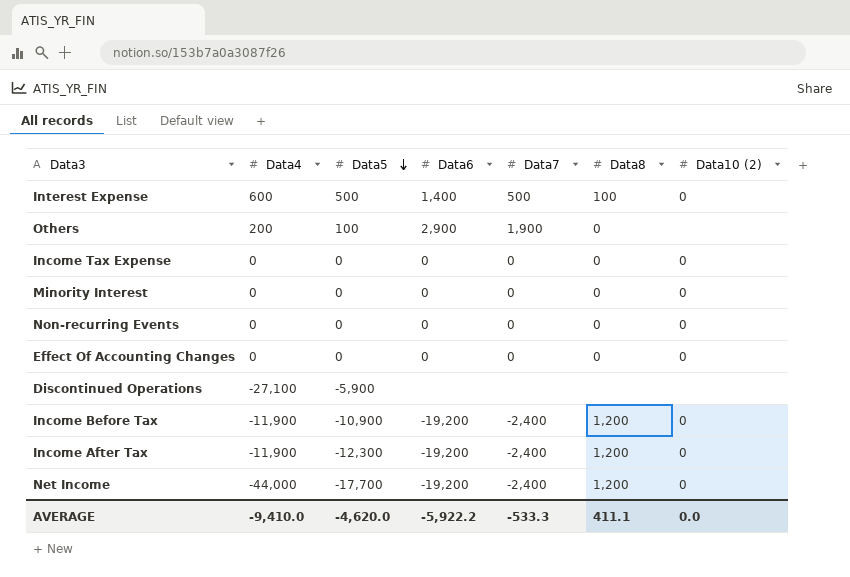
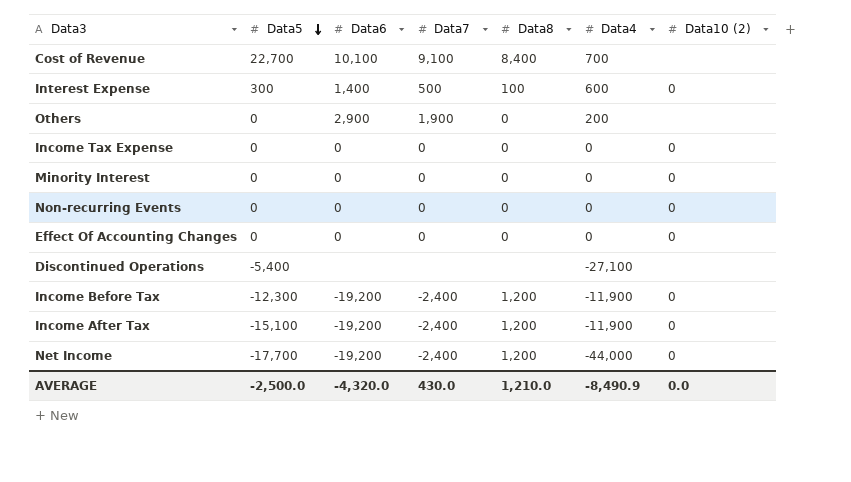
column Data4 | position: 2 -> 6
row Cost of Revenue: none -> 22,700 | 10,100 | 9,100 | 8,400 | 700 | none
Interest Expense | Data5: 500 -> 300
Others | Data5: 100 -> 0
Discontinued Operations | Data5: -5,900 -> -5,400
Income Before Tax | Data5: -10,900 -> -12,300
Income After Tax | Data5: -12,300 -> -15,100
AVERAGE | Data5: -4,620.0 -> -2,500.0
AVERAGE | Data6: -5,922.2 -> -4,320.0
AVERAGE | Data7: -533.3 -> 430.0
AVERAGE | Data8: 411.1 -> 1,210.0
AVERAGE | Data4: -9,410.0 -> -8,490.9

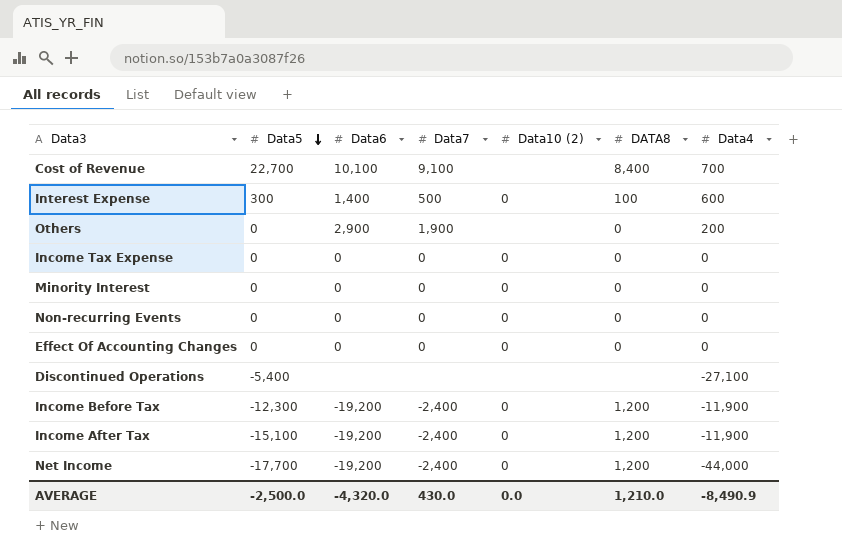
column Data10 (2) | position: 7 -> 5
column name: Data8 -> DATA8

